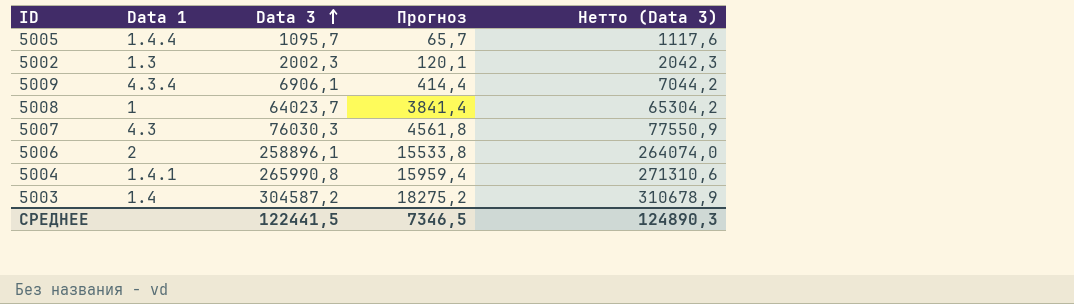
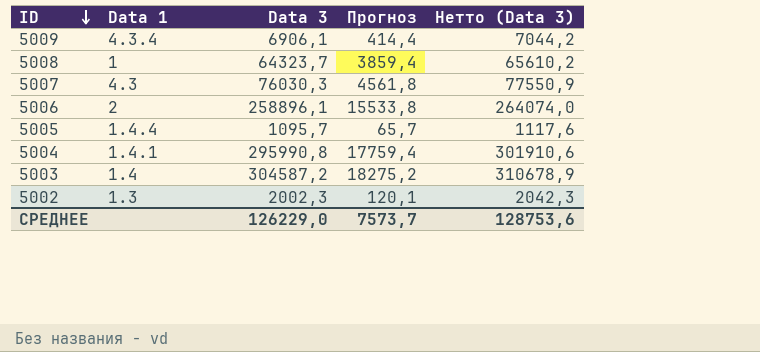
row order: Data 3 ascending -> ID descending
5008 | Data 3: 64023,7 -> 64323,7
5008 | Прогноз: 3841,4 -> 3859,4
5008 | Нетто (Data 3): 65304,2 -> 65610,2
5004 | Data 3: 265990,8 -> 295990,8
5004 | Прогноз: 15959,4 -> 17759,4
5004 | Нетто (Data 3): 271310,6 -> 301910,6
СРЕДНЕЕ | Data 3: 122441,5 -> 126229,0
СРЕДНЕЕ | Прогноз: 7346,5 -> 7573,7
СРЕДНЕЕ | Нетто (Data 3): 124890,3 -> 128753,6

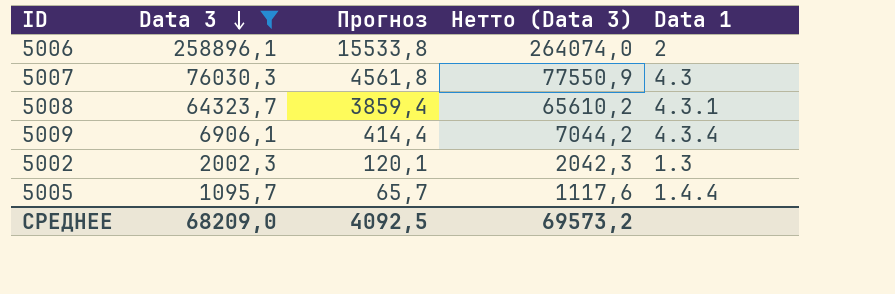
filter: none -> Data 3 <= 258896,1
row order: ID descending -> Data 3 descending
column Data 1 | position: 2 -> 5
5008 | Data 1: 1 -> 4.3.1
СРЕДНЕЕ | Data 3: 126229,0 -> 68209,0
СРЕДНЕЕ | Прогноз: 7573,7 -> 4092,5
СРЕДНЕЕ | Нетто (Data 3): 128753,6 -> 69573,2

